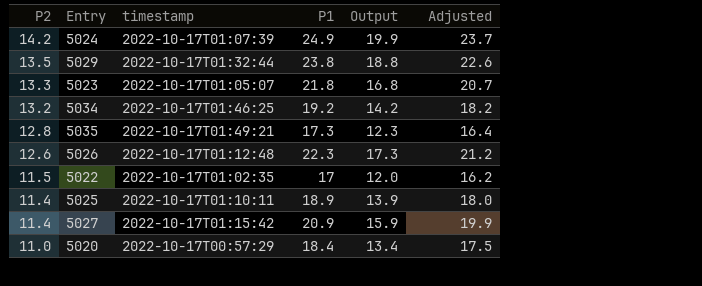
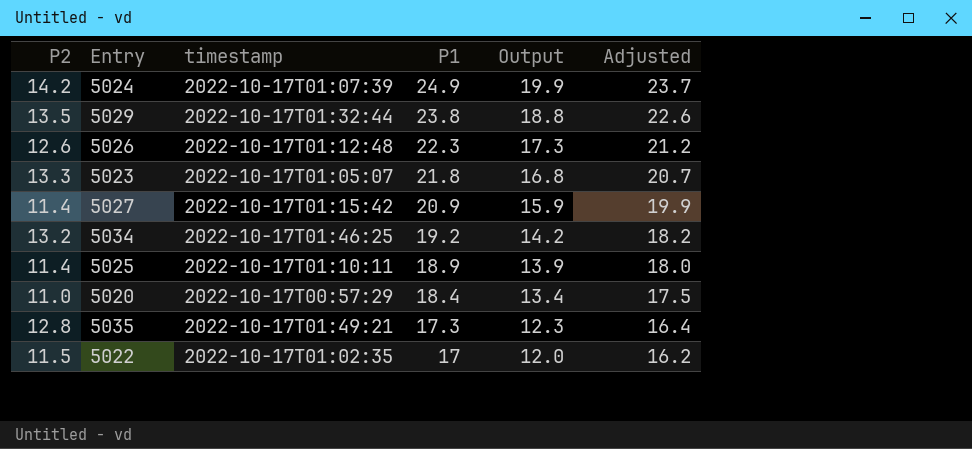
row order: P2 descending -> P1 descending

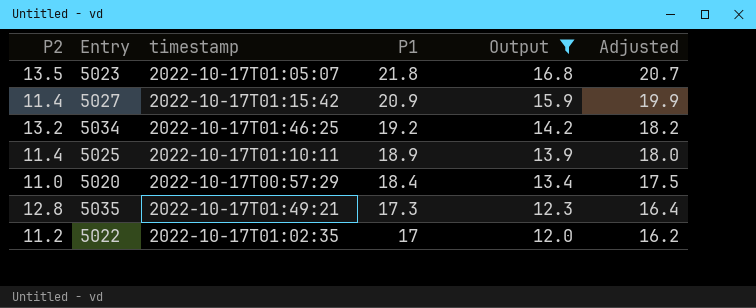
filter: none -> Output <= 16.8
5023 | P2: 13.3 -> 13.5
5022 | P2: 11.5 -> 11.2

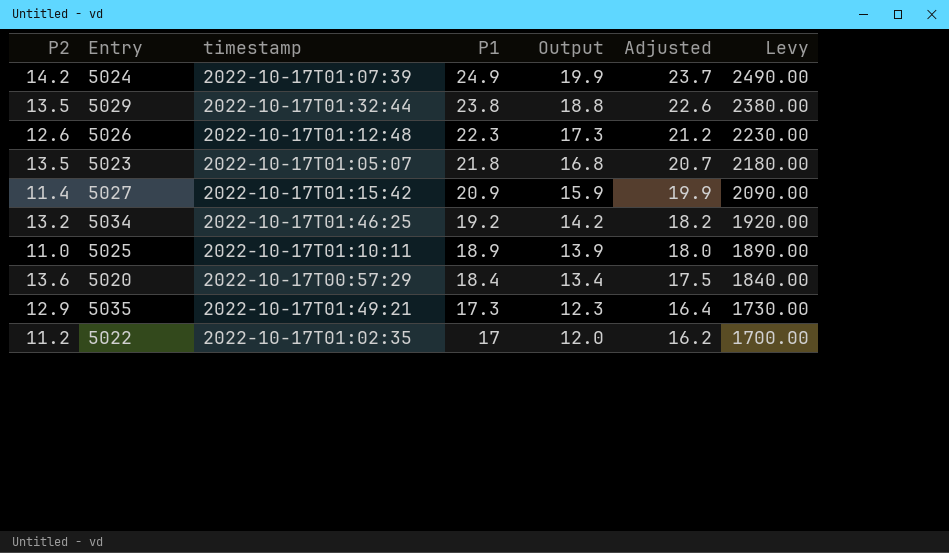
filter: Output <= 16.8 -> none
column Levy | formula: none -> [P1] * 100
5025 | P2: 11.4 -> 11.0
5020 | P2: 11.0 -> 13.6
5035 | P2: 12.8 -> 12.9

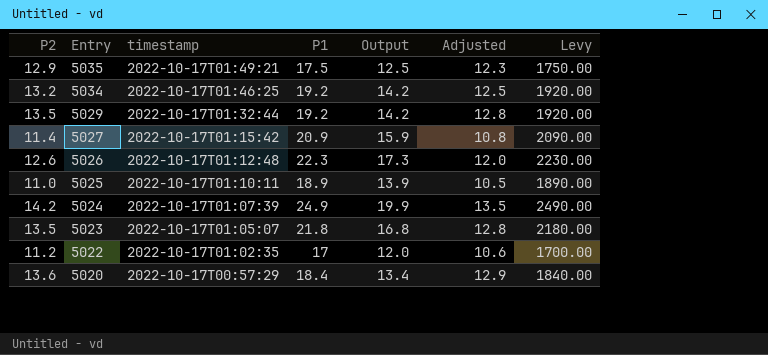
row order: P1 descending -> Entry descending
column Adjusted | formula: [P1] * 0.95 -> [P2] * 0.95
5035 | P1: 17.3 -> 17.5
5035 | Output: 12.3 -> 12.5
5035 | Levy: 1730.00 -> 1750.00
5029 | P1: 23.8 -> 19.2
5029 | Output: 18.8 -> 14.2
5029 | Levy: 2380.00 -> 1920.00

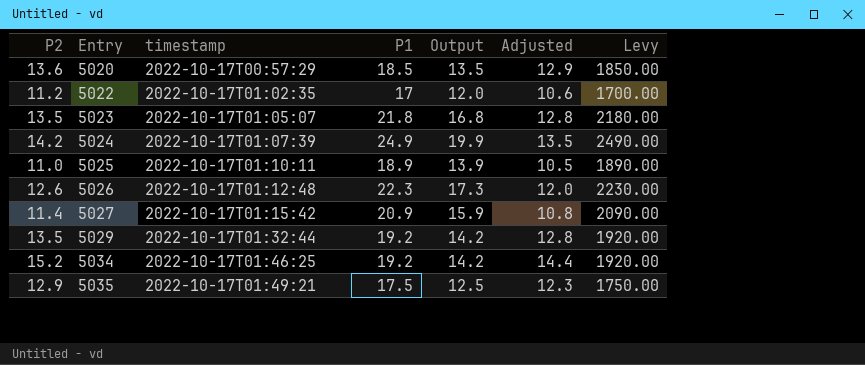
row order: Entry descending -> Entry ascending
5020 | P1: 18.4 -> 18.5
5020 | Output: 13.4 -> 13.5
5020 | Levy: 1840.00 -> 1850.00
5034 | P2: 13.2 -> 15.2
5034 | Adjusted: 12.5 -> 14.4

